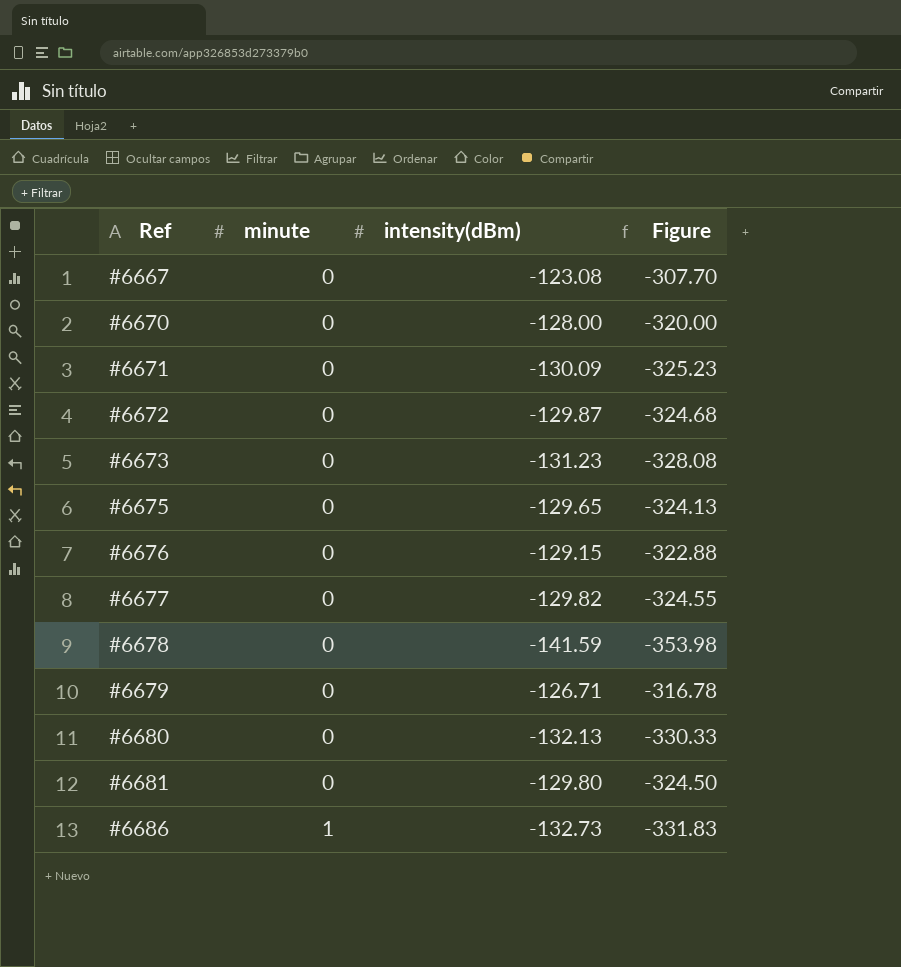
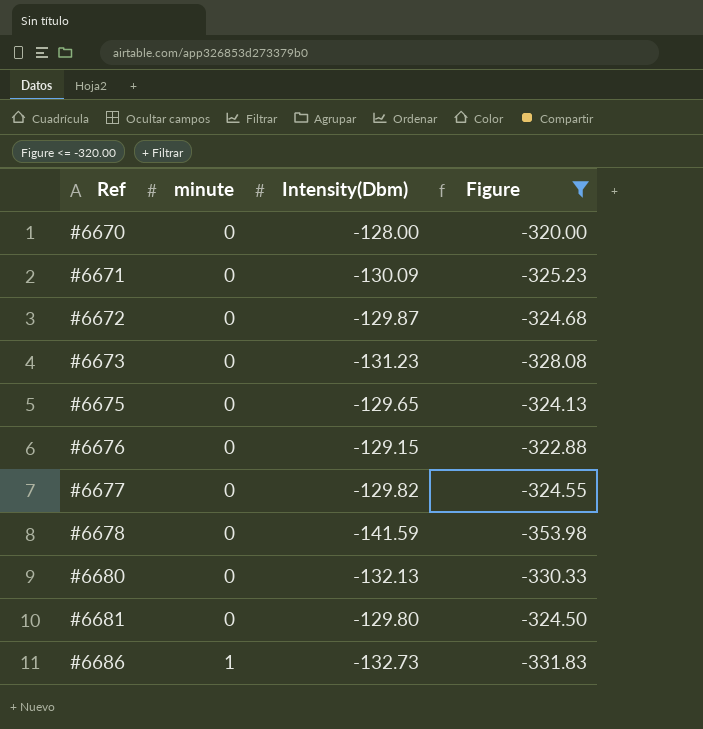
filter: none -> Figure <= -320.00
column name: intensity(dBm) -> Intensity(Dbm)

